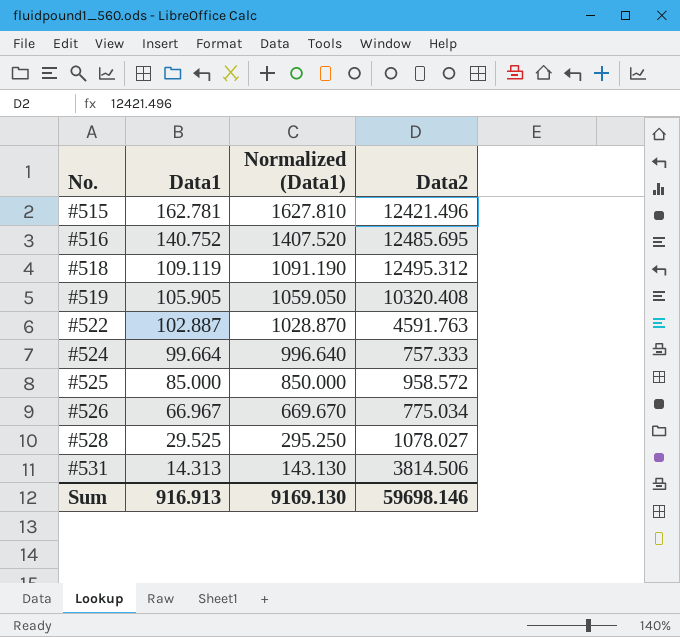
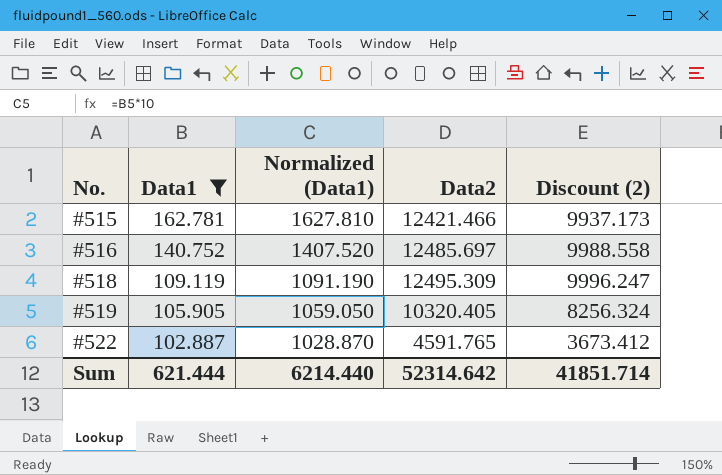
filter: none -> Data1 >= 102.887
column Discount (2) | formula: none -> [Data2] * 0.8
#515 | Data2: 12421.496 -> 12421.466
#516 | Data2: 12485.695 -> 12485.697
#518 | Data2: 12495.312 -> 12495.309
#519 | Data2: 10320.408 -> 10320.405
#522 | Data2: 4591.763 -> 4591.765
Sum | Data1: 916.913 -> 621.444
Sum | Normalized (Data1): 9169.130 -> 6214.440
Sum | Data2: 59698.146 -> 52314.642

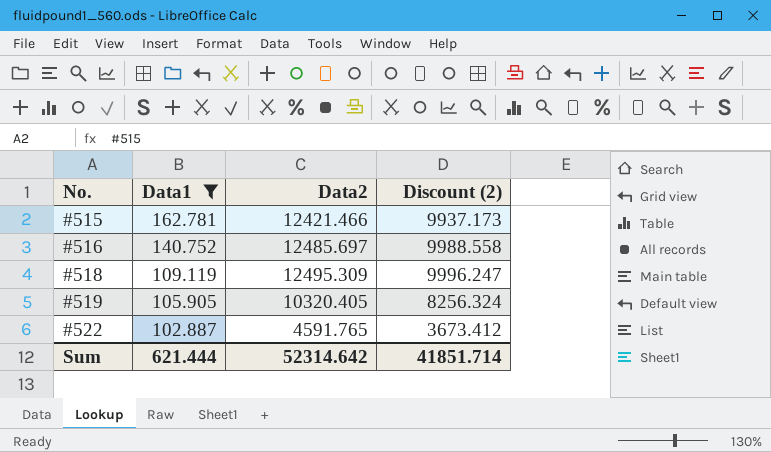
column Normalized (Data1) | formula: [Data1] * 10 -> none

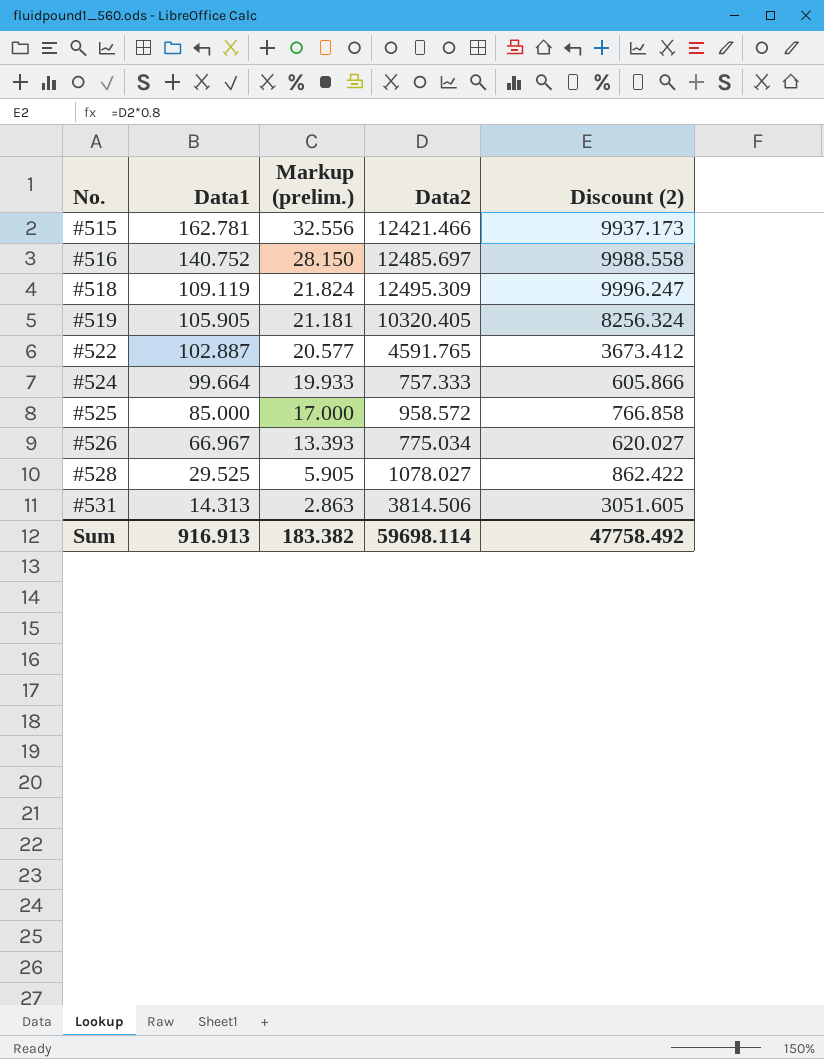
filter: Data1 >= 102.887 -> none
column Markup (prelim.) | formula: none -> [Data1] * 0.2
Sum | Data1: 621.444 -> 916.913
Sum | Data2: 52314.642 -> 59698.114
Sum | Discount (2): 41851.714 -> 47758.492

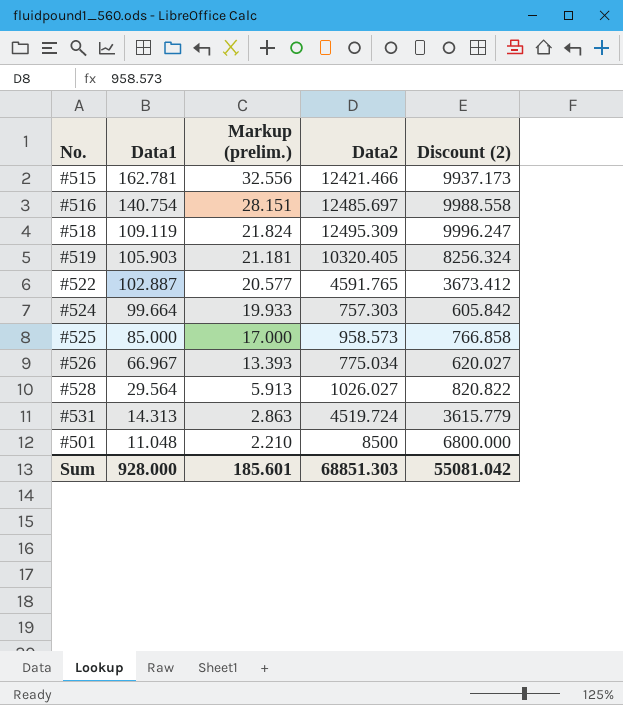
#516 | Data1: 140.752 -> 140.754
#516 | Markup (prelim.): 28.150 -> 28.151
#519 | Data1: 105.905 -> 105.903
#524 | Data2: 757.333 -> 757.303
#524 | Discount (2): 605.866 -> 605.842
#525 | Data2: 958.572 -> 958.573
#528 | Data1: 29.525 -> 29.564
#528 | Markup (prelim.): 5.905 -> 5.913
#528 | Data2: 1078.027 -> 1026.027
#528 | Discount (2): 862.422 -> 820.822
#531 | Data2: 3814.506 -> 4519.724
#531 | Discount (2): 3051.605 -> 3615.779
row #501: none -> 11.048 | 2.210 | 8500 | 6800.000
Sum | Data1: 916.913 -> 928.000
Sum | Markup (prelim.): 183.382 -> 185.601
Sum | Data2: 59698.114 -> 68851.303
Sum | Discount (2): 47758.492 -> 55081.042

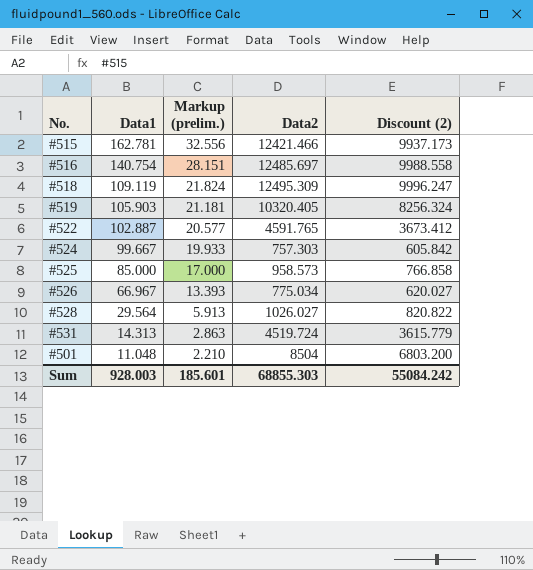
#524 | Data1: 99.664 -> 99.667
#501 | Data2: 8500 -> 8504
#501 | Discount (2): 6800.000 -> 6803.200
Sum | Data1: 928.000 -> 928.003
Sum | Data2: 68851.303 -> 68855.303
Sum | Discount (2): 55081.042 -> 55084.242

